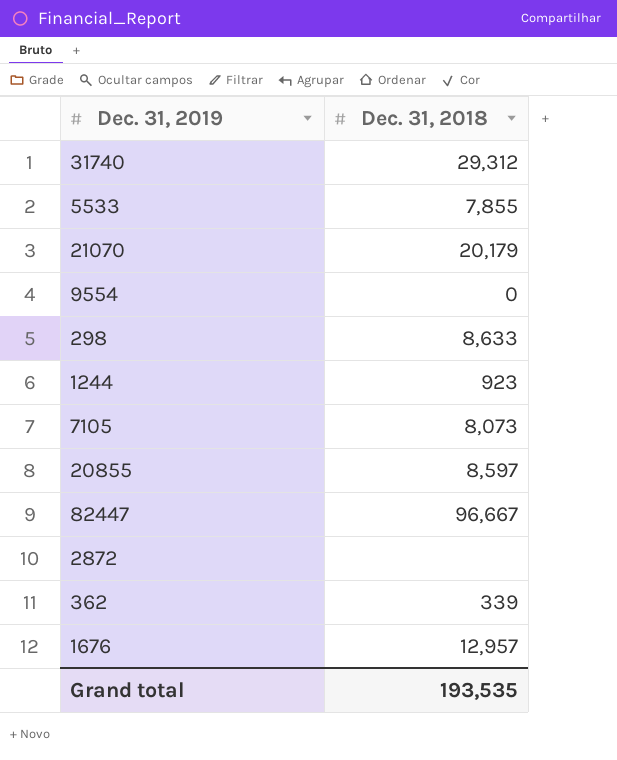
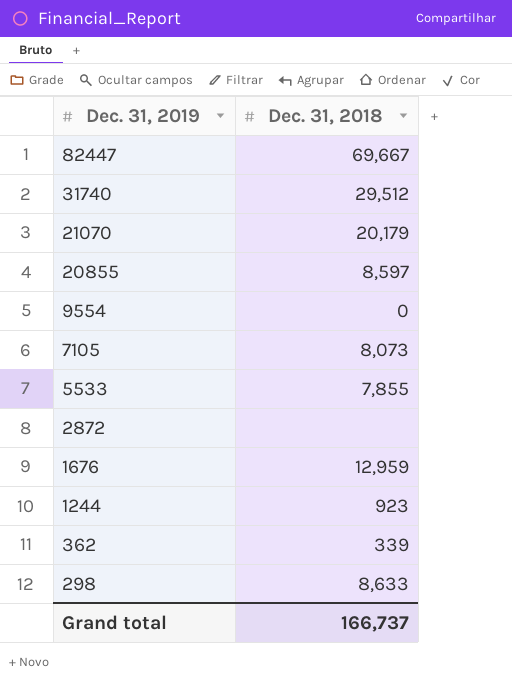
row order: none -> Dec. 31, 2019 descending
82447 | Dec. 31, 2018: 96,667 -> 69,667
31740 | Dec. 31, 2018: 29,312 -> 29,512
1676 | Dec. 31, 2018: 12,957 -> 12,959
Grand total | Dec. 31, 2018: 193,535 -> 166,737

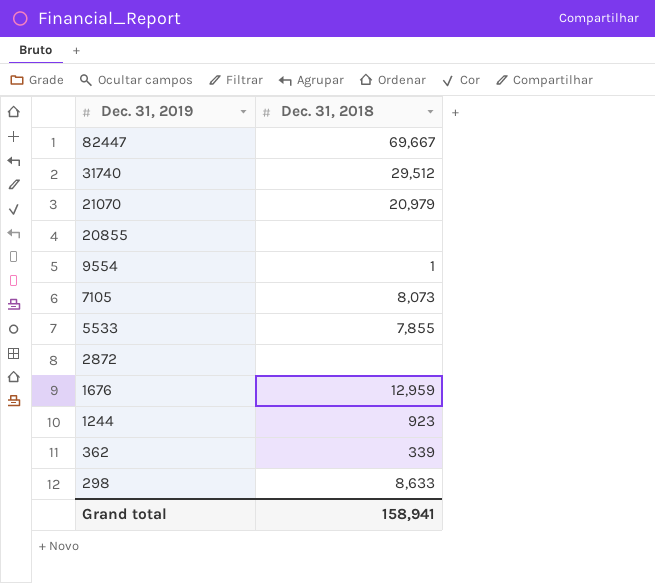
21070 | Dec. 31, 2018: 20,179 -> 20,979
20855 | Dec. 31, 2018: 8,597 -> none
9554 | Dec. 31, 2018: 0 -> 1
Grand total | Dec. 31, 2018: 166,737 -> 158,941

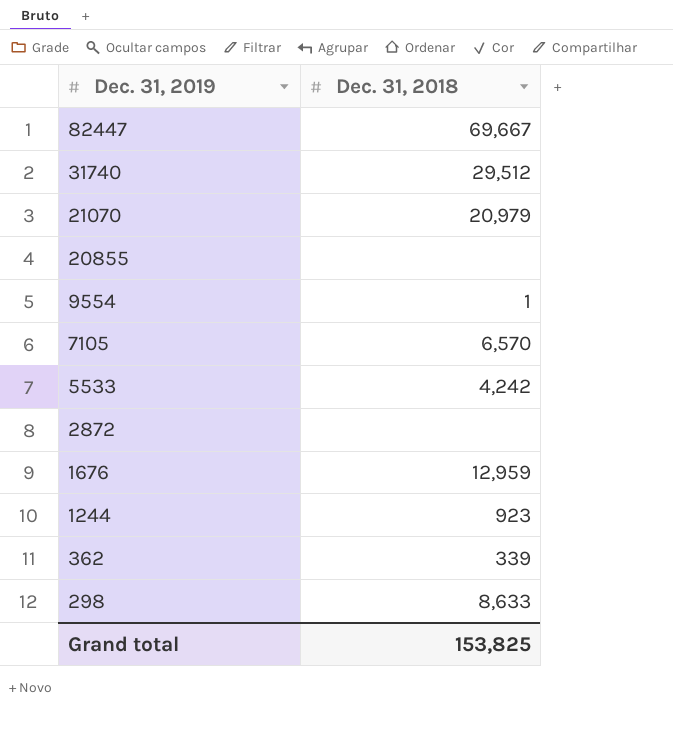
7105 | Dec. 31, 2018: 8,073 -> 6,570
5533 | Dec. 31, 2018: 7,855 -> 4,242
Grand total | Dec. 31, 2018: 158,941 -> 153,825

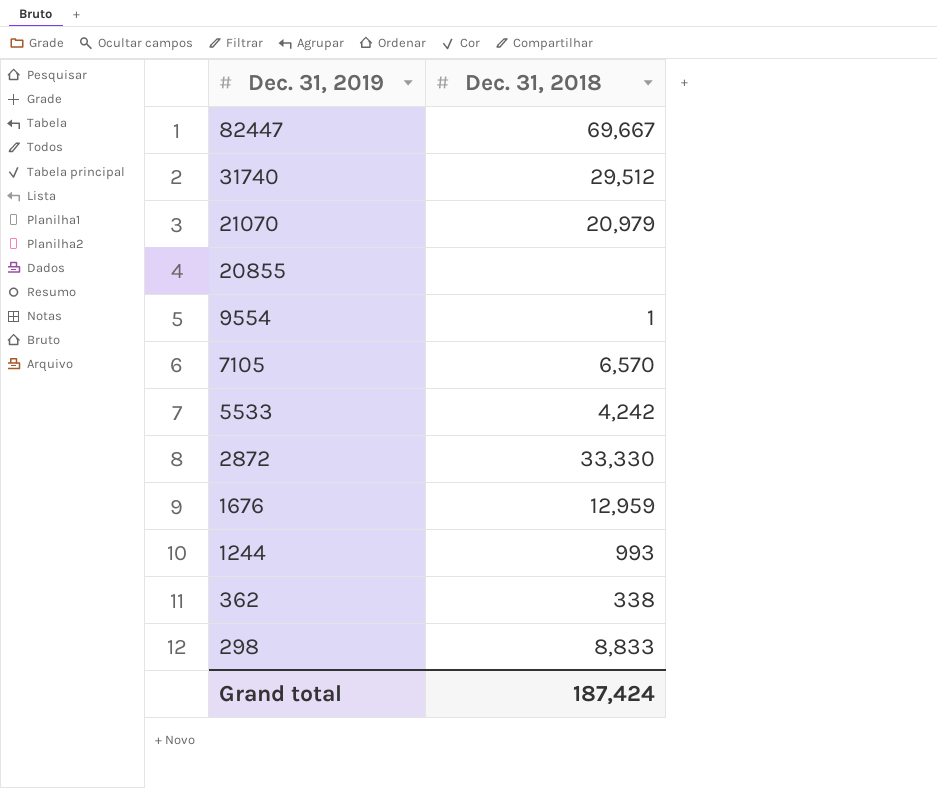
2872 | Dec. 31, 2018: none -> 33,330
1244 | Dec. 31, 2018: 923 -> 993
362 | Dec. 31, 2018: 339 -> 338
298 | Dec. 31, 2018: 8,633 -> 8,833
Grand total | Dec. 31, 2018: 153,825 -> 187,424

